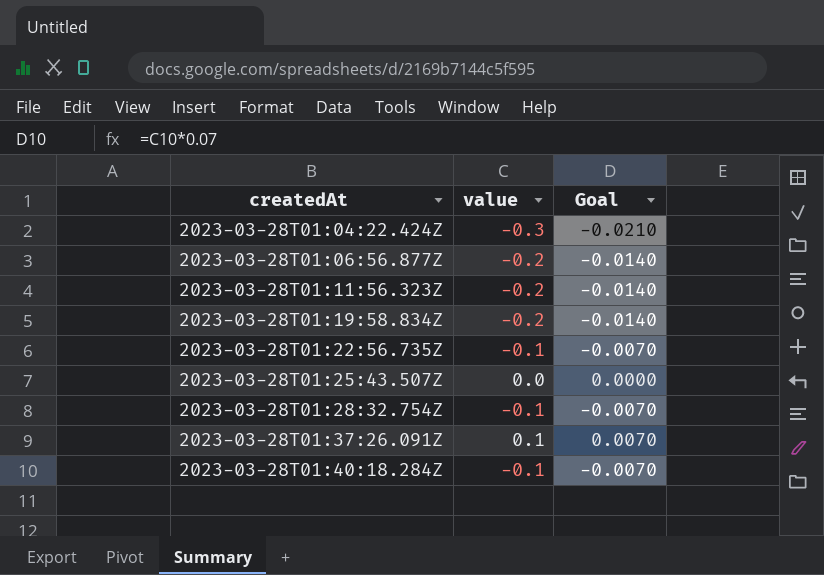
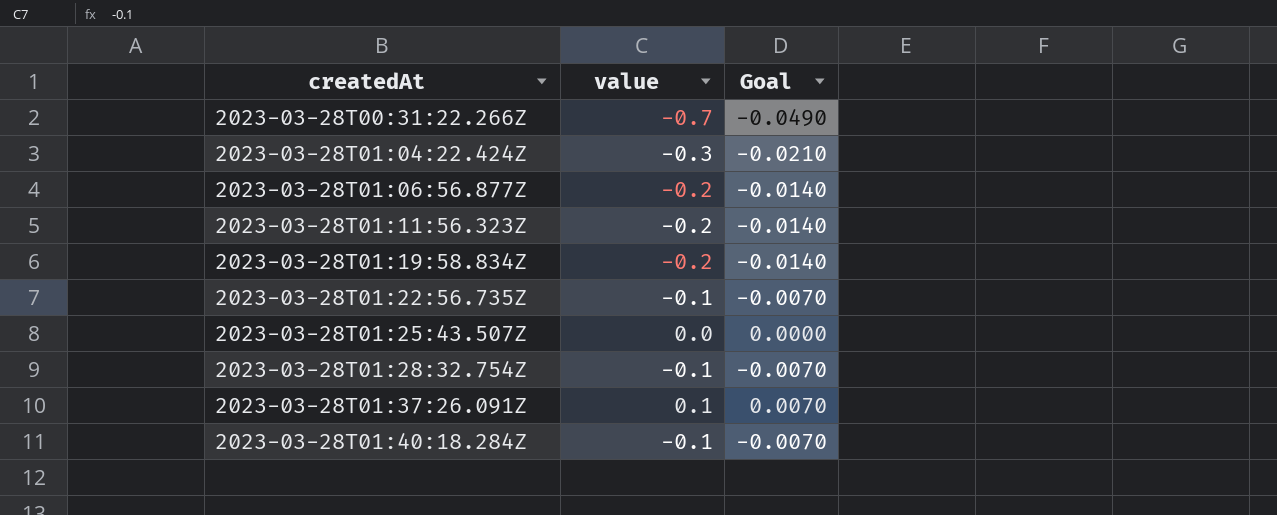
row 2023-03-28T00:31:22.266Z: none -> -0.7 | -0.0490

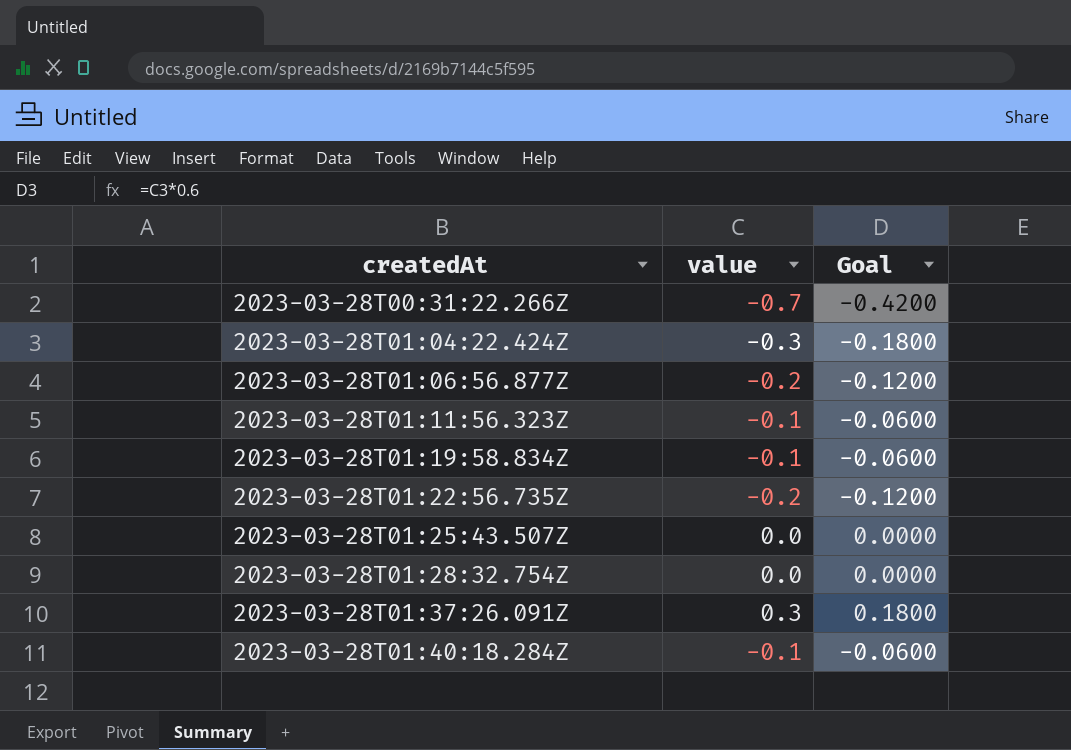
column Goal | formula: [value] * 0.07 -> [value] * 0.6
2023-03-28T01:11:56.323Z | value: -0.2 -> -0.1
2023-03-28T01:19:58.834Z | value: -0.2 -> -0.1
2023-03-28T01:22:56.735Z | value: -0.1 -> -0.2
2023-03-28T01:28:32.754Z | value: -0.1 -> 0.0
2023-03-28T01:37:26.091Z | value: 0.1 -> 0.3

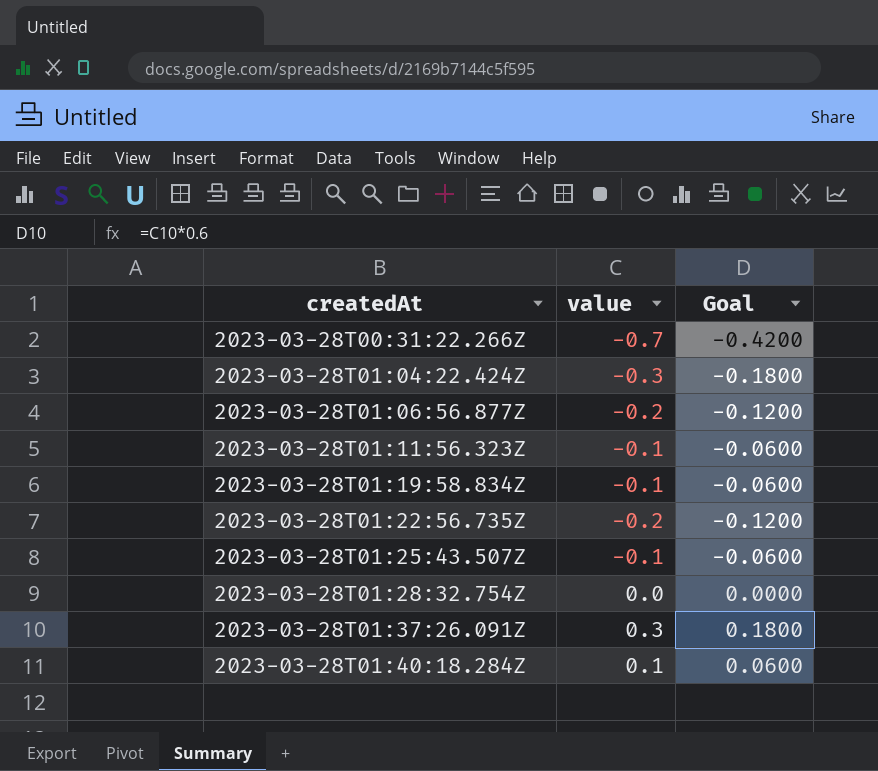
2023-03-28T01:25:43.507Z | value: 0.0 -> -0.1
2023-03-28T01:25:43.507Z | Goal: 0.0000 -> -0.0600
2023-03-28T01:40:18.284Z | value: -0.1 -> 0.1
2023-03-28T01:40:18.284Z | Goal: -0.0600 -> 0.0600

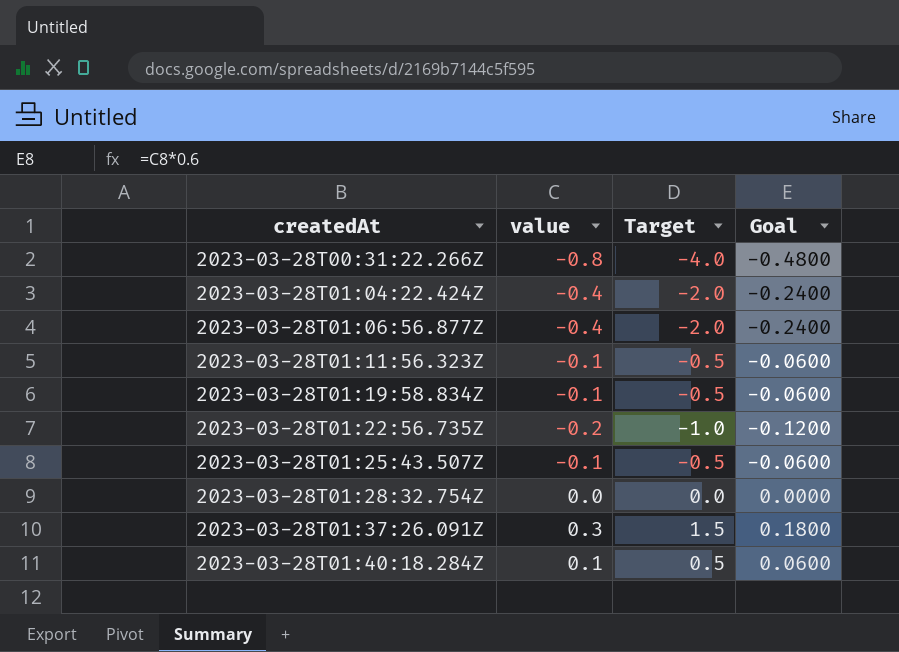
column Target | formula: none -> [value] * 5
2023-03-28T00:31:22.266Z | value: -0.7 -> -0.8
2023-03-28T00:31:22.266Z | Goal: -0.4200 -> -0.4800
2023-03-28T01:04:22.424Z | value: -0.3 -> -0.4
2023-03-28T01:04:22.424Z | Goal: -0.1800 -> -0.2400
2023-03-28T01:06:56.877Z | value: -0.2 -> -0.4
2023-03-28T01:06:56.877Z | Goal: -0.1200 -> -0.2400

